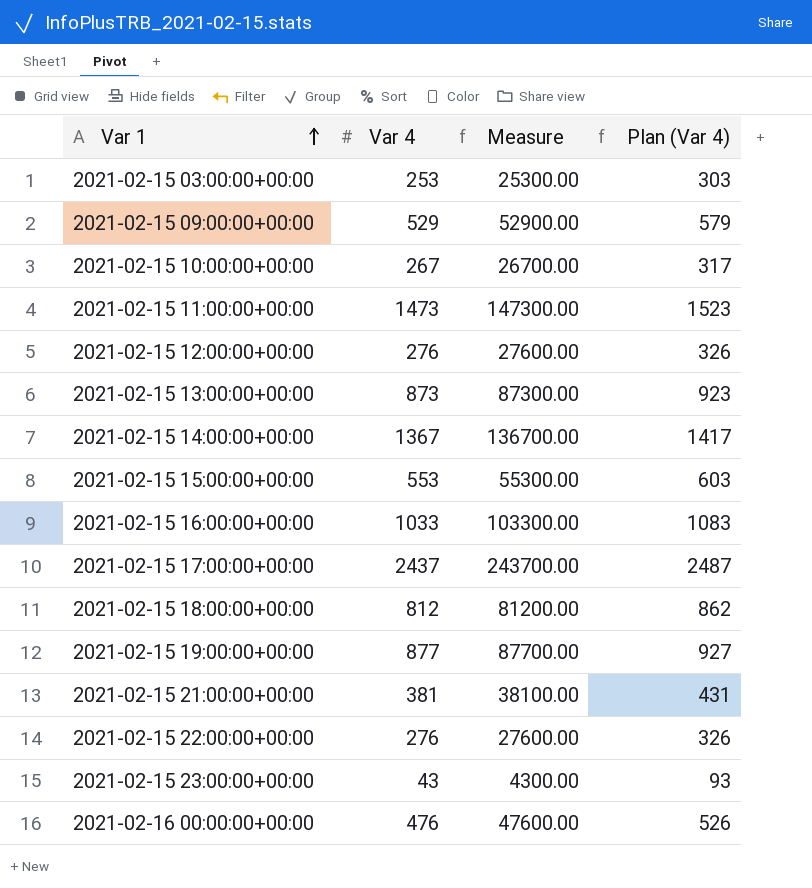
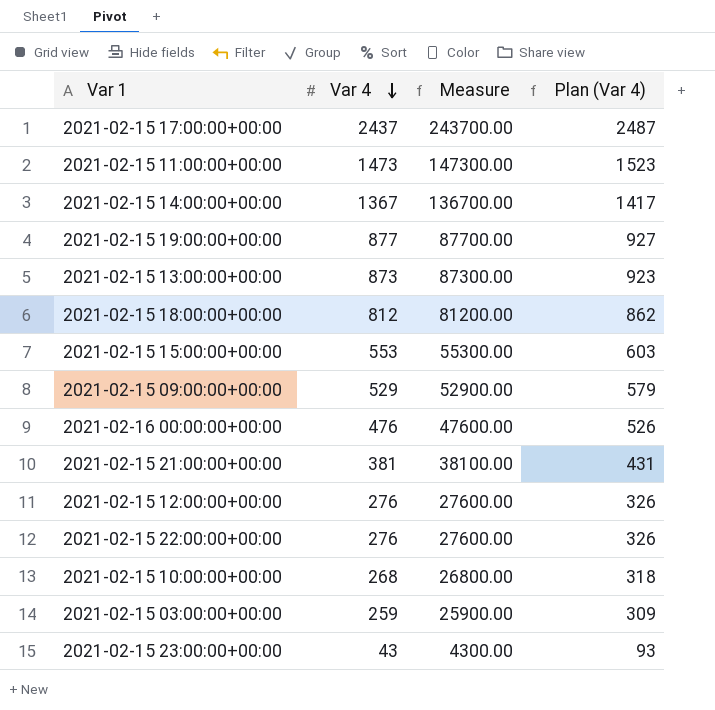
row order: Var 1 ascending -> Var 4 descending
row 2021-02-15 16:00:00+00:00: 1033 | 103300.00 | 1083 -> none
2021-02-15 10:00:00+00:00 | Var 4: 267 -> 268
2021-02-15 10:00:00+00:00 | Measure: 26700.00 -> 26800.00
2021-02-15 10:00:00+00:00 | Plan (Var 4): 317 -> 318
2021-02-15 03:00:00+00:00 | Var 4: 253 -> 259
2021-02-15 03:00:00+00:00 | Measure: 25300.00 -> 25900.00
2021-02-15 03:00:00+00:00 | Plan (Var 4): 303 -> 309

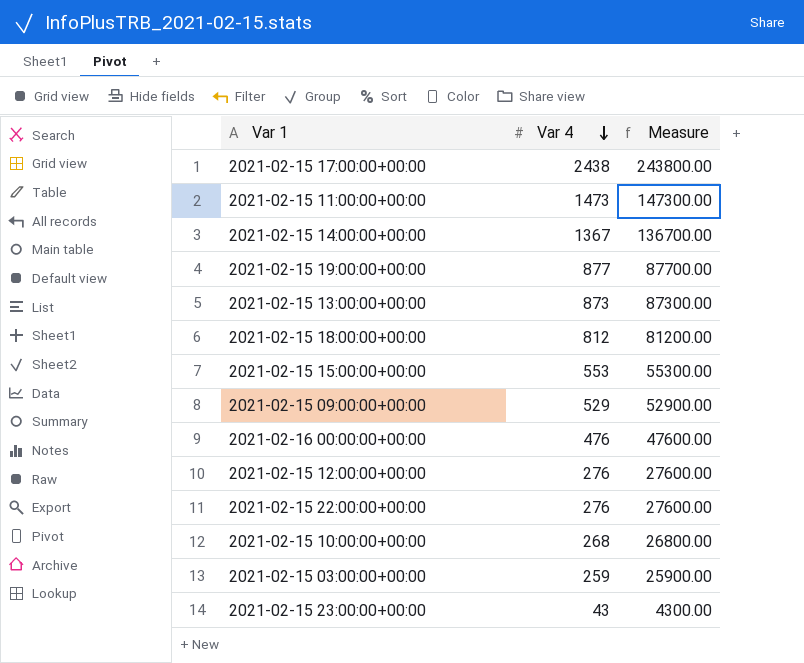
column Plan (Var 4) | formula: [Var 4] + 50 -> none
row 2021-02-15 21:00:00+00:00: 381 | 38100.00 | 431 -> none
2021-02-15 17:00:00+00:00 | Var 4: 2437 -> 2438
2021-02-15 17:00:00+00:00 | Measure: 243700.00 -> 243800.00

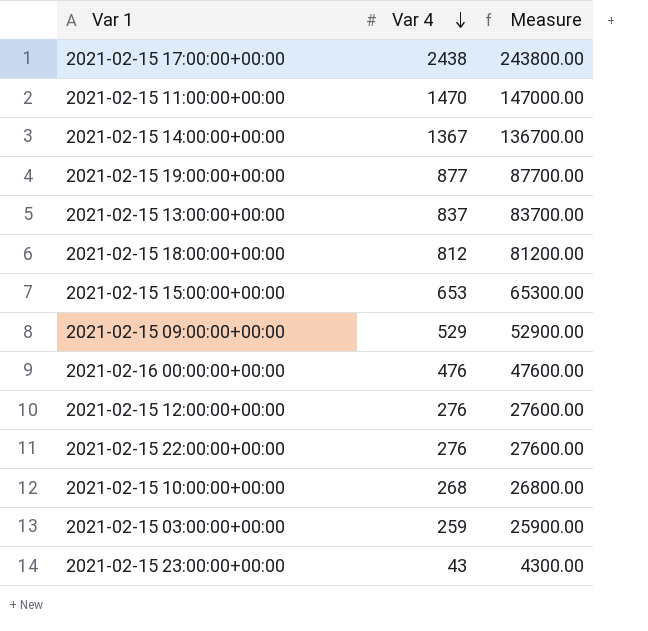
2021-02-15 11:00:00+00:00 | Var 4: 1473 -> 1470
2021-02-15 11:00:00+00:00 | Measure: 147300.00 -> 147000.00
2021-02-15 13:00:00+00:00 | Var 4: 873 -> 837
2021-02-15 13:00:00+00:00 | Measure: 87300.00 -> 83700.00
2021-02-15 15:00:00+00:00 | Var 4: 553 -> 653
2021-02-15 15:00:00+00:00 | Measure: 55300.00 -> 65300.00

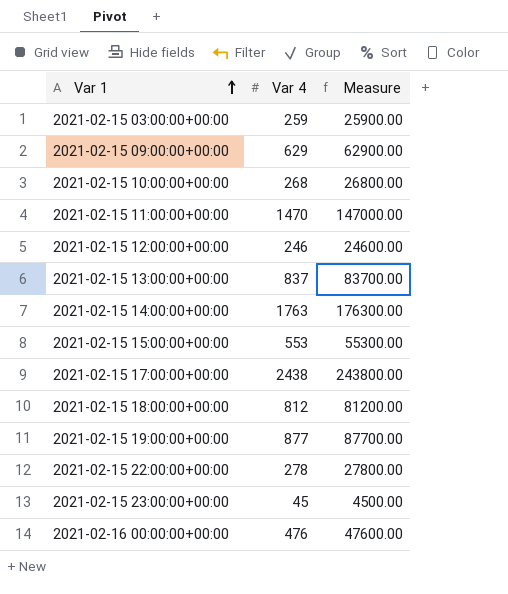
row order: Var 4 descending -> Var 1 ascending
2021-02-15 09:00:00+00:00 | Var 4: 529 -> 629
2021-02-15 09:00:00+00:00 | Measure: 52900.00 -> 62900.00
2021-02-15 12:00:00+00:00 | Var 4: 276 -> 246
2021-02-15 12:00:00+00:00 | Measure: 27600.00 -> 24600.00
2021-02-15 14:00:00+00:00 | Var 4: 1367 -> 1763
2021-02-15 14:00:00+00:00 | Measure: 136700.00 -> 176300.00
2021-02-15 15:00:00+00:00 | Var 4: 653 -> 553
2021-02-15 15:00:00+00:00 | Measure: 65300.00 -> 55300.00
2021-02-15 22:00:00+00:00 | Var 4: 276 -> 278
2021-02-15 22:00:00+00:00 | Measure: 27600.00 -> 27800.00
2021-02-15 23:00:00+00:00 | Var 4: 43 -> 45
2021-02-15 23:00:00+00:00 | Measure: 4300.00 -> 4500.00

